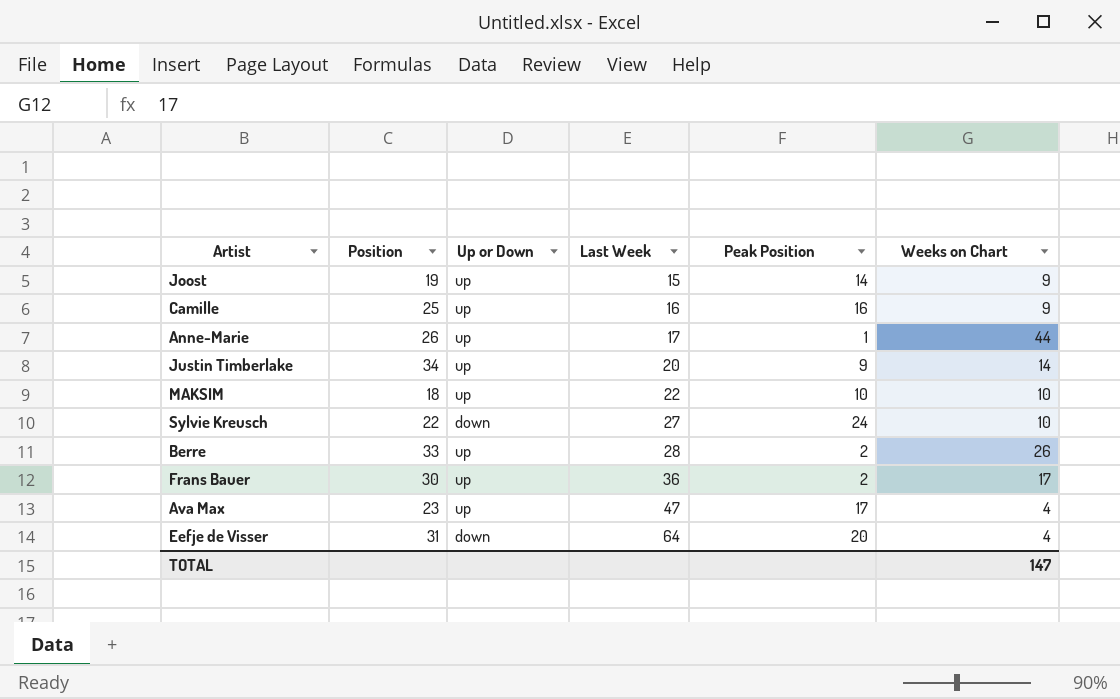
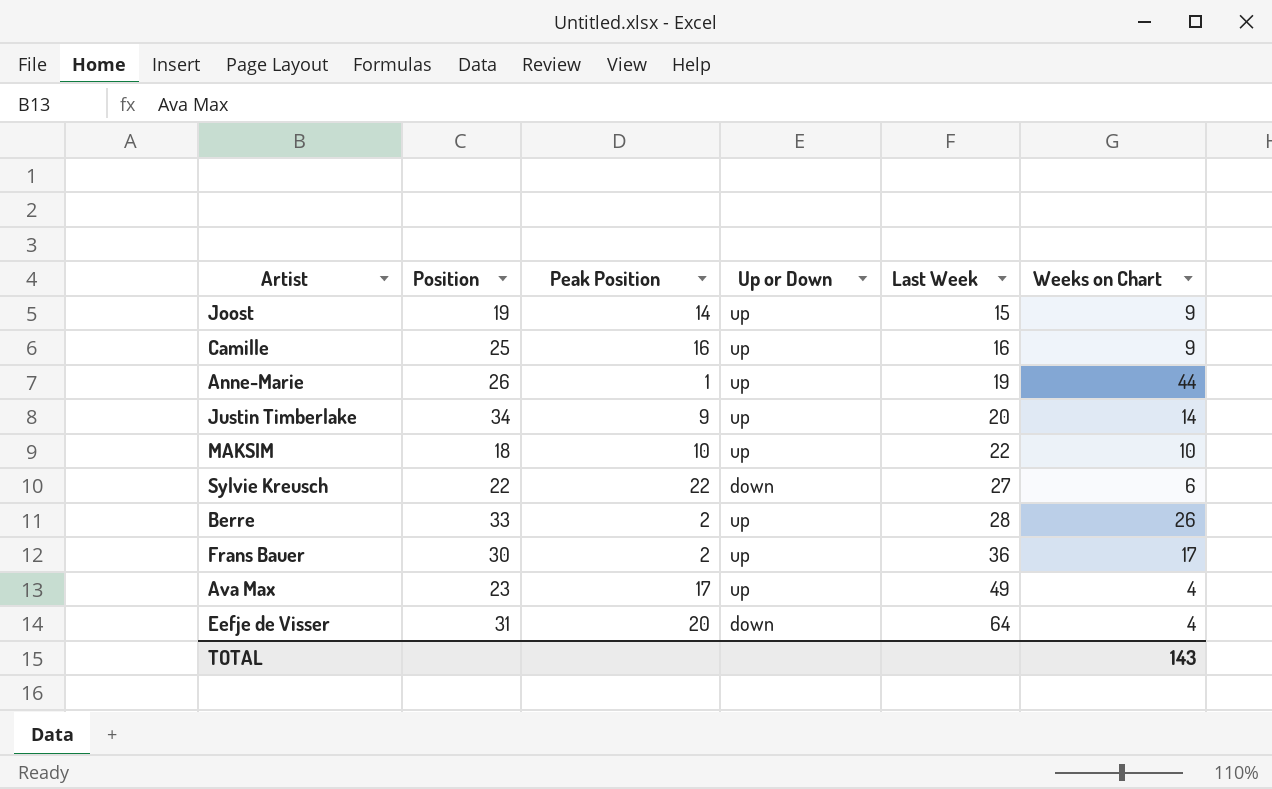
column Peak Position | position: 5 -> 3
Anne-Marie | Last Week: 17 -> 19
Sylvie Kreusch | Peak Position: 24 -> 22
Sylvie Kreusch | Weeks on Chart: 10 -> 6
Ava Max | Last Week: 47 -> 49
TOTAL | Weeks on Chart: 147 -> 143

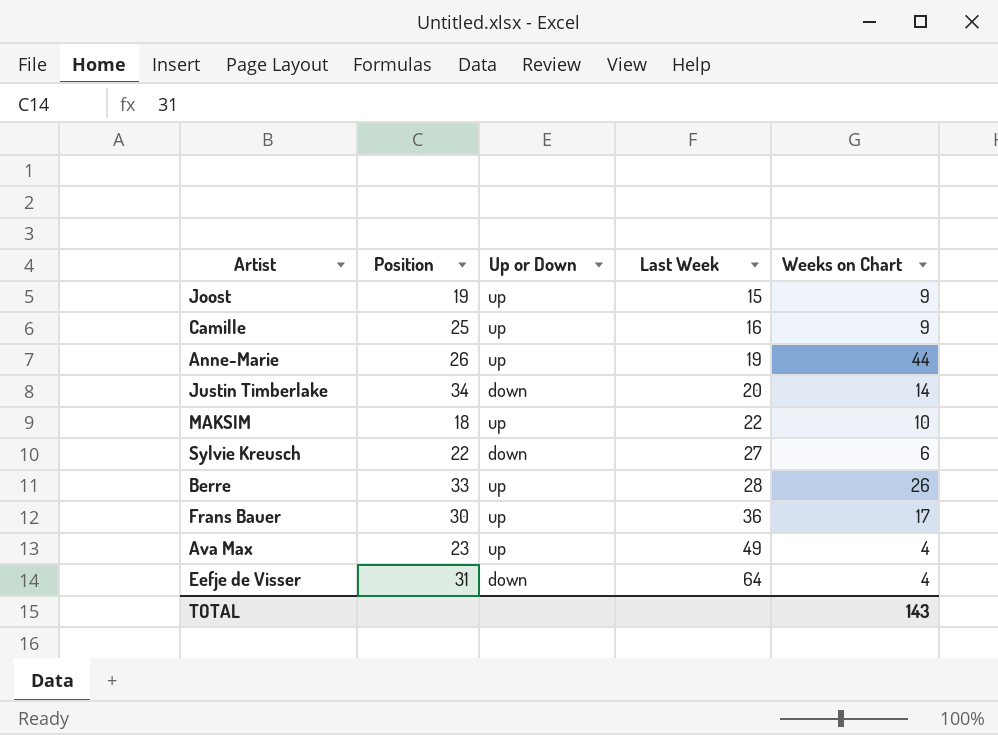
column Peak Position | position: 3 -> none
Justin Timberlake | Up or Down: up -> down

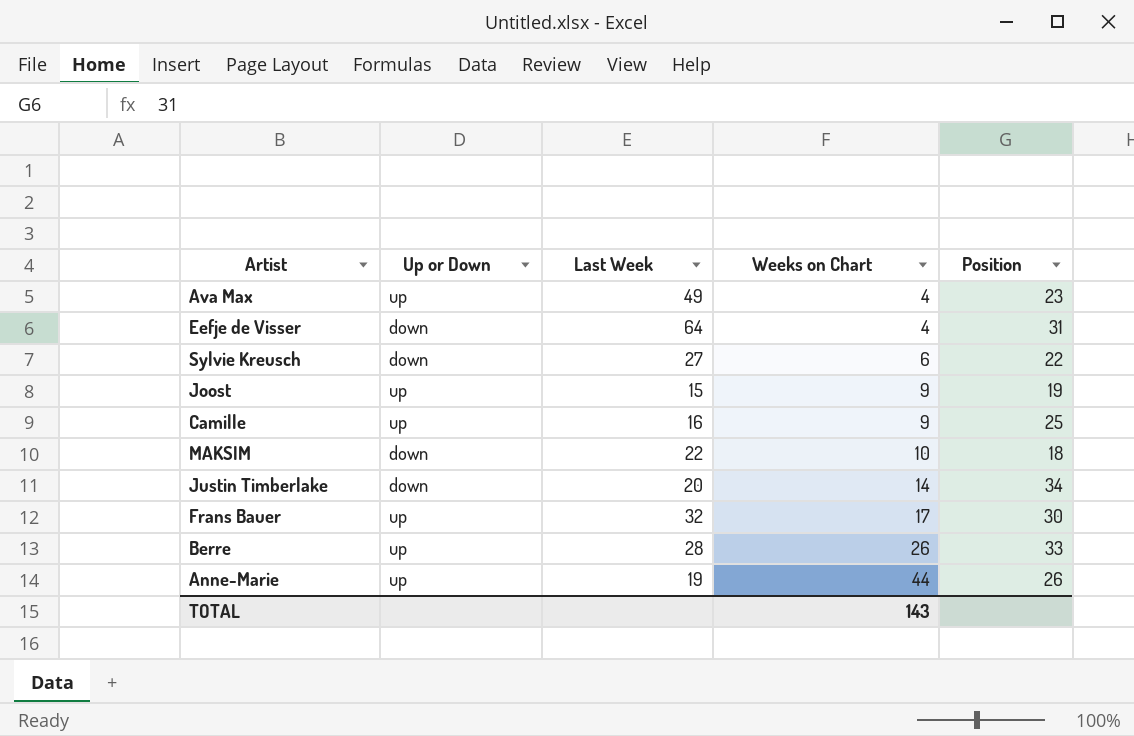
row order: Last Week ascending -> Weeks on Chart ascending
column Position | position: 2 -> 5
MAKSIM | Up or Down: up -> down
Frans Bauer | Last Week: 36 -> 32

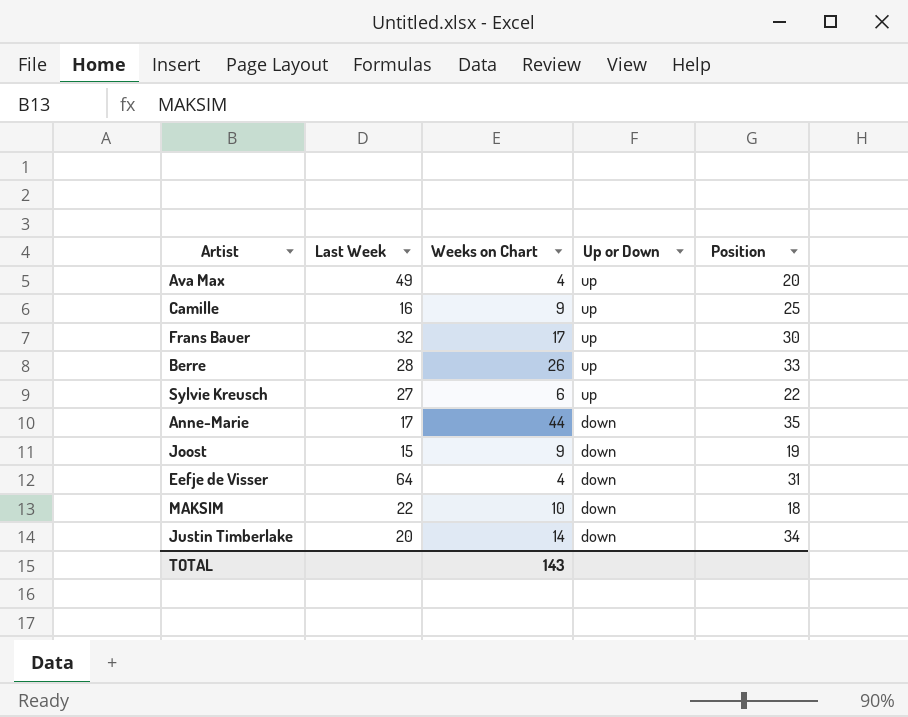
row order: Weeks on Chart ascending -> Up or Down descending
column Up or Down | position: 2 -> 4
Ava Max | Position: 23 -> 20
Sylvie Kreusch | Up or Down: down -> up
Anne-Marie | Last Week: 19 -> 17
Anne-Marie | Up or Down: up -> down
Anne-Marie | Position: 26 -> 35
Joost | Up or Down: up -> down

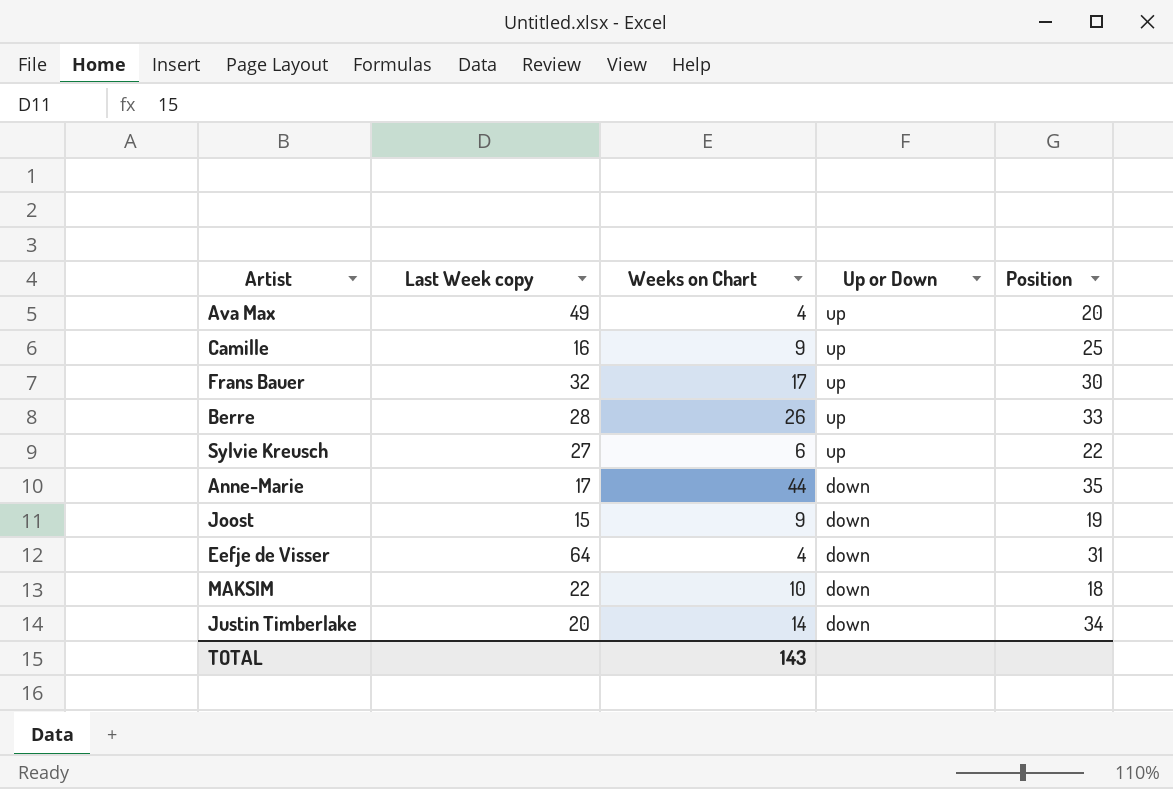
column name: Last Week -> Last Week copy

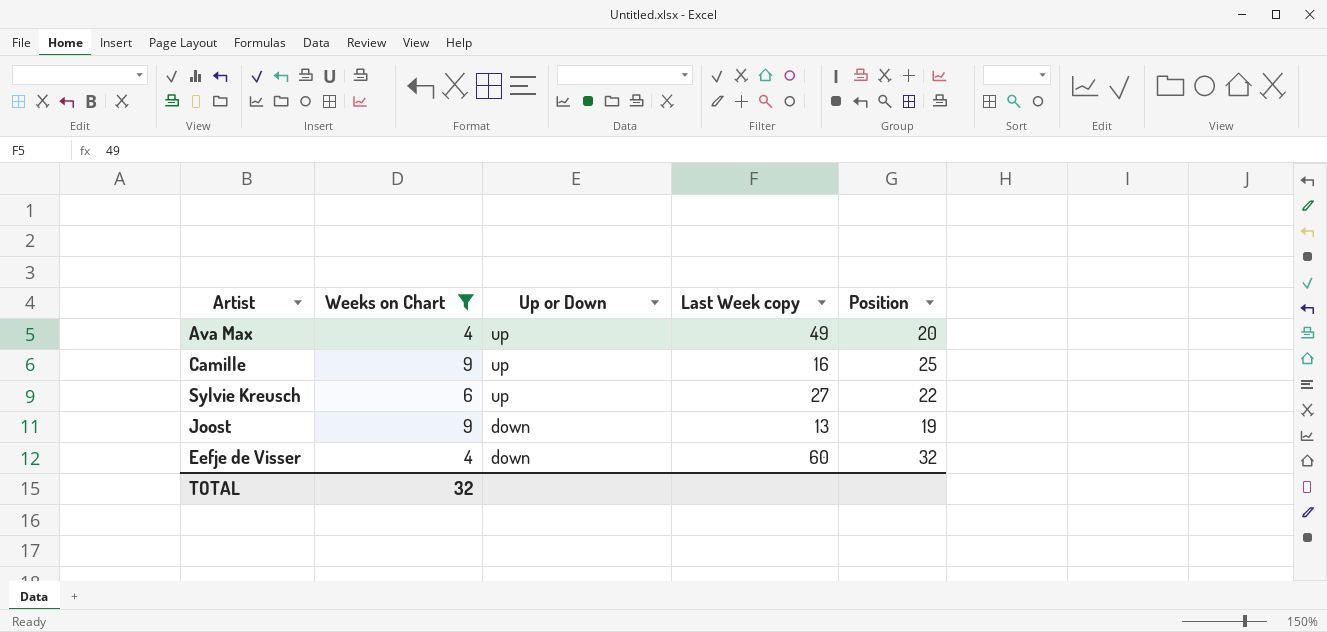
filter: none -> Weeks on Chart <= 9
column Last Week copy | position: 2 -> 4
Joost | Last Week copy: 15 -> 13
Eefje de Visser | Last Week copy: 64 -> 60
Eefje de Visser | Position: 31 -> 32
TOTAL | Weeks on Chart: 143 -> 32

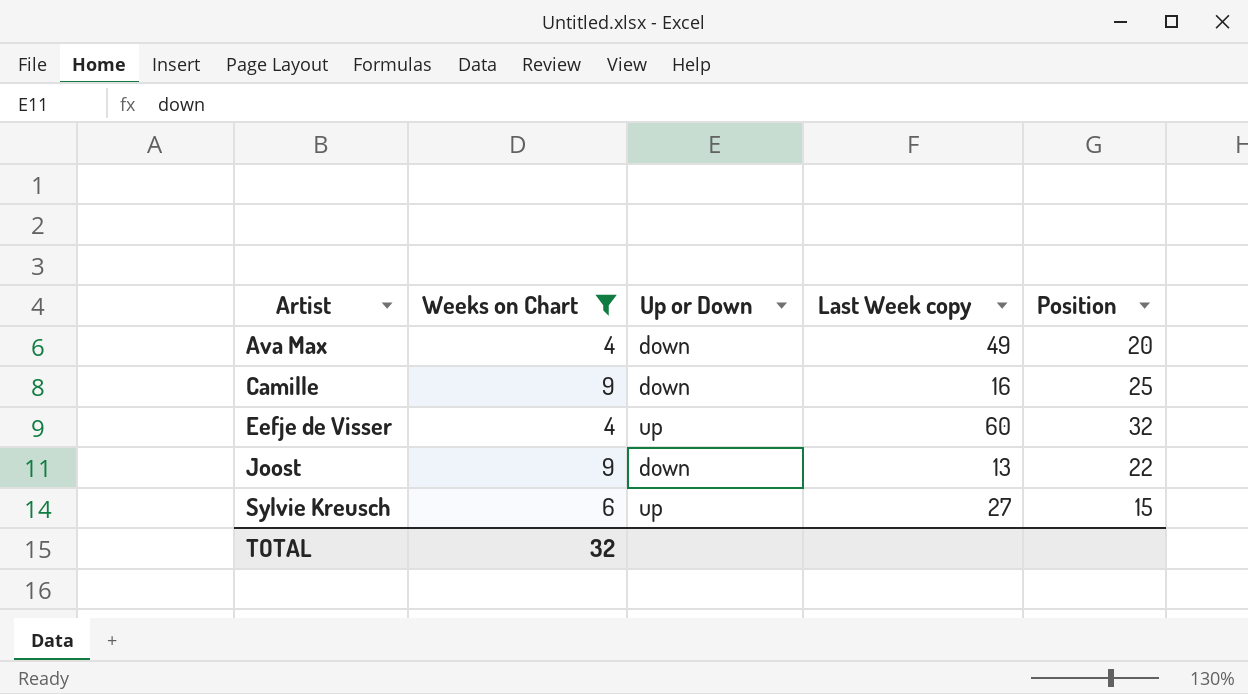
row order: Up or Down descending -> Artist ascending
Ava Max | Up or Down: up -> down
Camille | Up or Down: up -> down
Eefje de Visser | Up or Down: down -> up
Joost | Position: 19 -> 22
Sylvie Kreusch | Position: 22 -> 15

